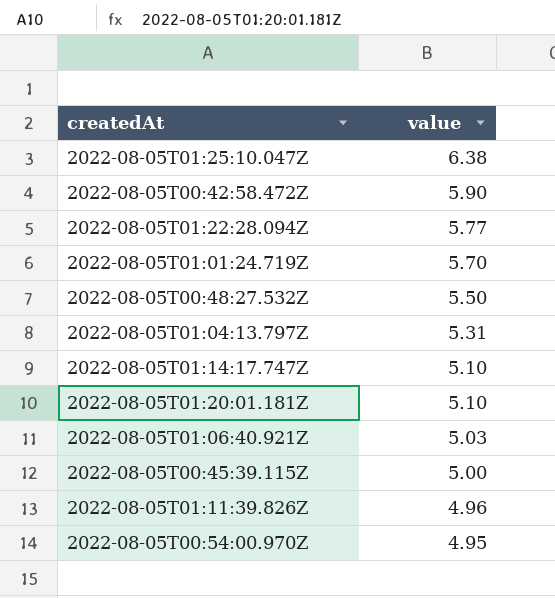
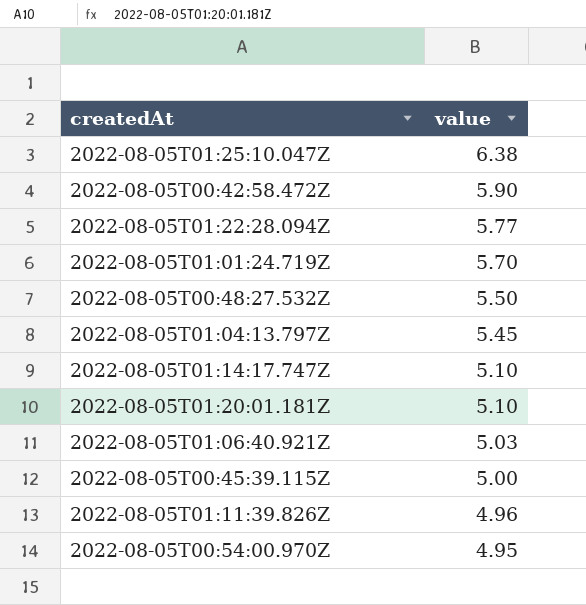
2022-08-05T01:04:13.797Z | value: 5.31 -> 5.45

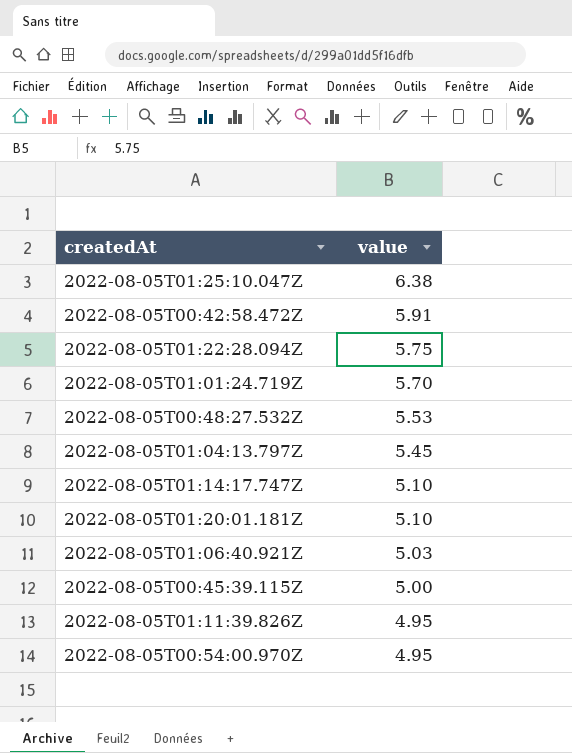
2022-08-05T00:42:58.472Z | value: 5.90 -> 5.91
2022-08-05T01:22:28.094Z | value: 5.77 -> 5.75
2022-08-05T00:48:27.532Z | value: 5.50 -> 5.53
2022-08-05T01:11:39.826Z | value: 4.96 -> 4.95

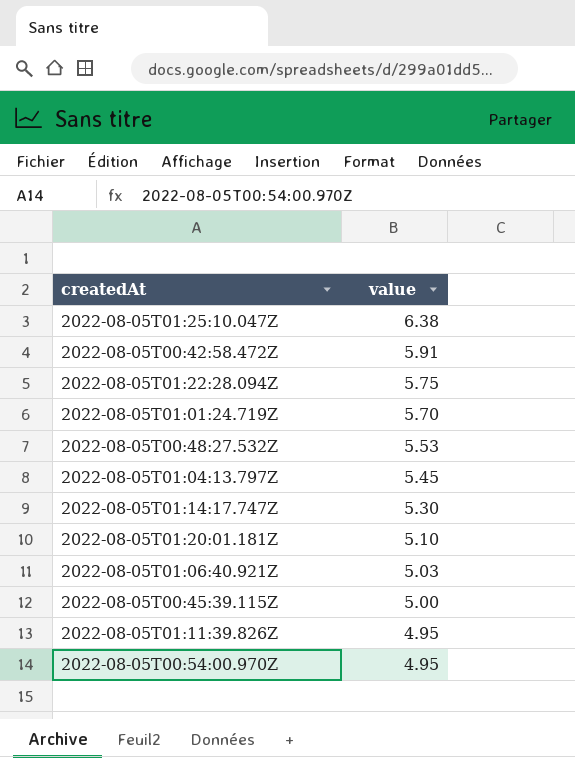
2022-08-05T01:14:17.747Z | value: 5.10 -> 5.30

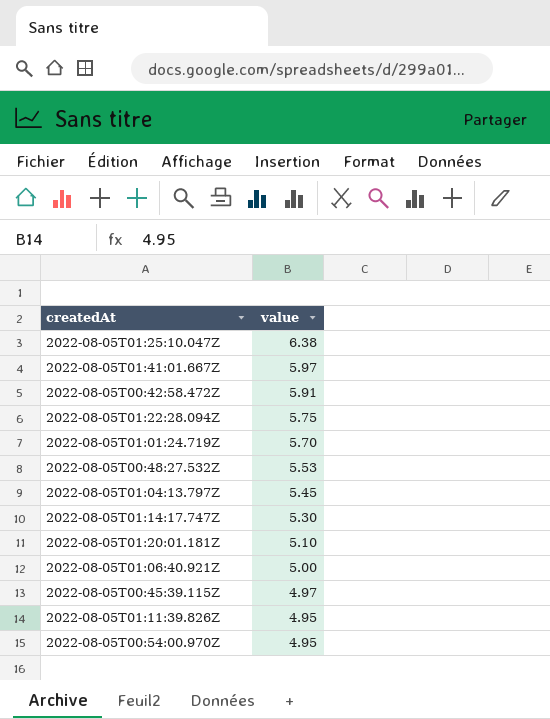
row 2022-08-05T01:41:01.667Z: none -> 5.97
2022-08-05T01:06:40.921Z | value: 5.03 -> 5.00
2022-08-05T00:45:39.115Z | value: 5.00 -> 4.97

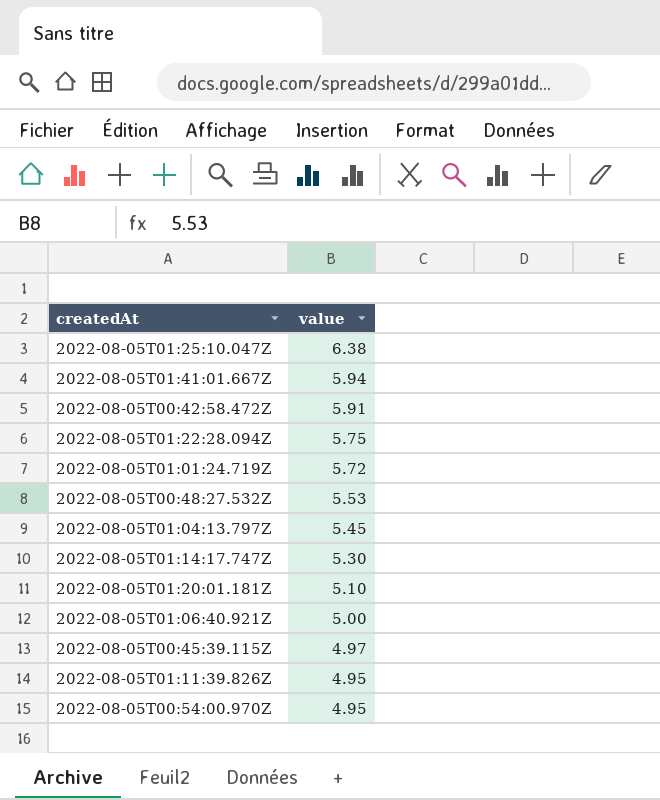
2022-08-05T01:41:01.667Z | value: 5.97 -> 5.94
2022-08-05T01:01:24.719Z | value: 5.70 -> 5.72

